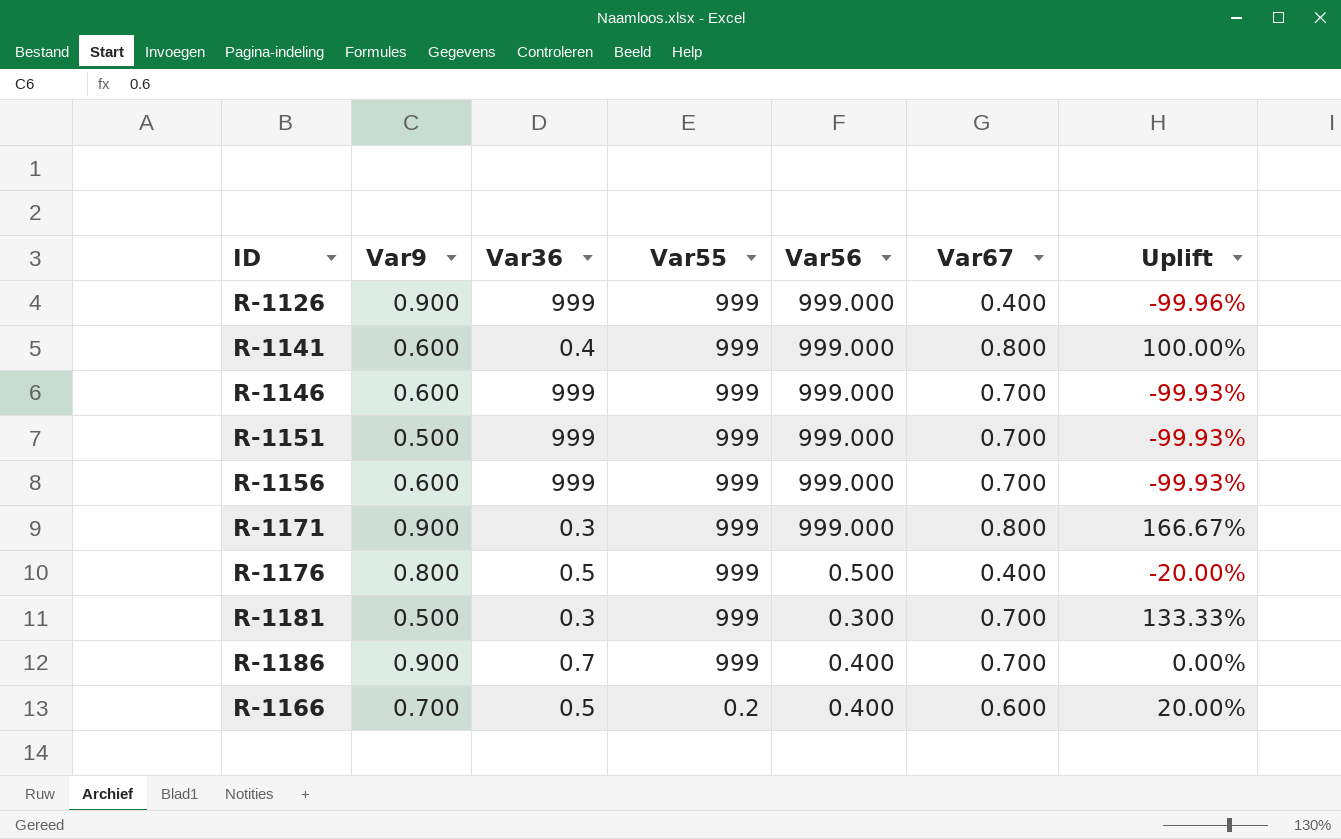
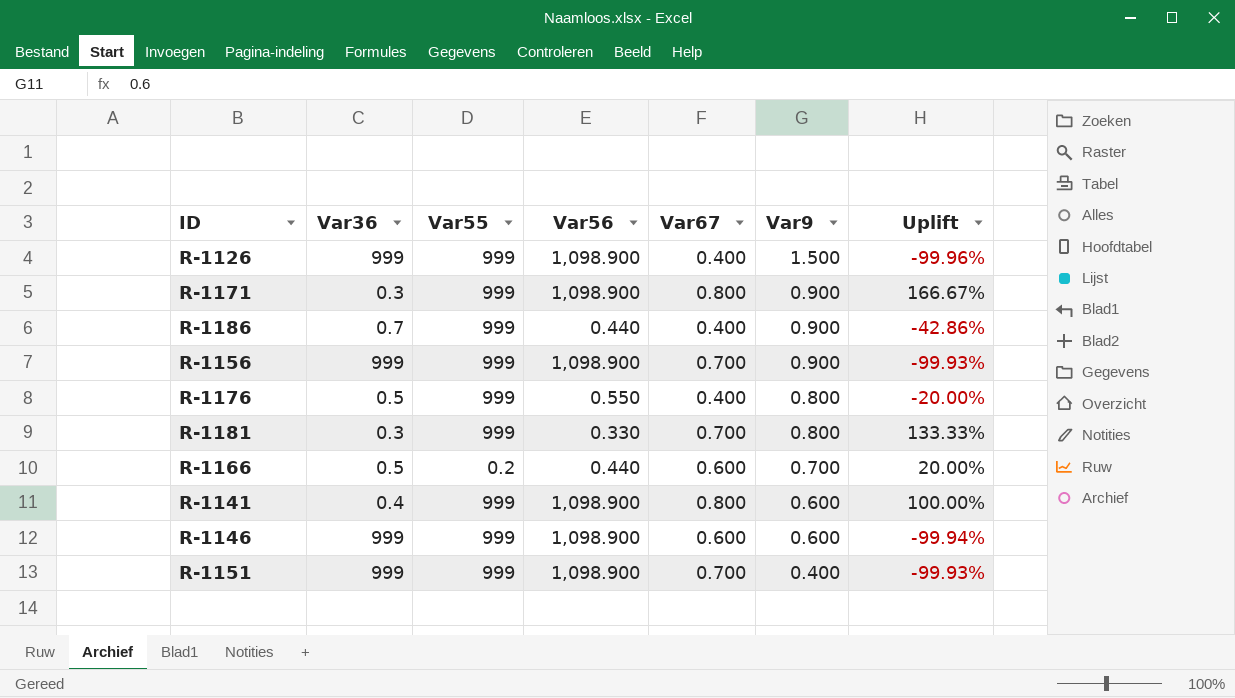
row order: Var55 descending -> Var9 descending
column Var9 | position: 2 -> 6
R-1126 | Var56: 999.000 -> 1,098.900
R-1126 | Var9: 0.900 -> 1.500
R-1171 | Var56: 999.000 -> 1,098.900
R-1186 | Var56: 0.400 -> 0.440
R-1186 | Var67: 0.700 -> 0.400
R-1186 | Uplift: 0.00% -> -42.86%
R-1156 | Var56: 999.000 -> 1,098.900
R-1156 | Var9: 0.600 -> 0.900
R-1176 | Var56: 0.500 -> 0.550
R-1181 | Var56: 0.300 -> 0.330
R-1181 | Var9: 0.500 -> 0.800
R-1166 | Var56: 0.400 -> 0.440
R-1141 | Var56: 999.000 -> 1,098.900
R-1146 | Var56: 999.000 -> 1,098.900
R-1146 | Var67: 0.700 -> 0.600
R-1146 | Uplift: -99.93% -> -99.94%
R-1151 | Var56: 999.000 -> 1,098.900
R-1151 | Var9: 0.500 -> 0.400

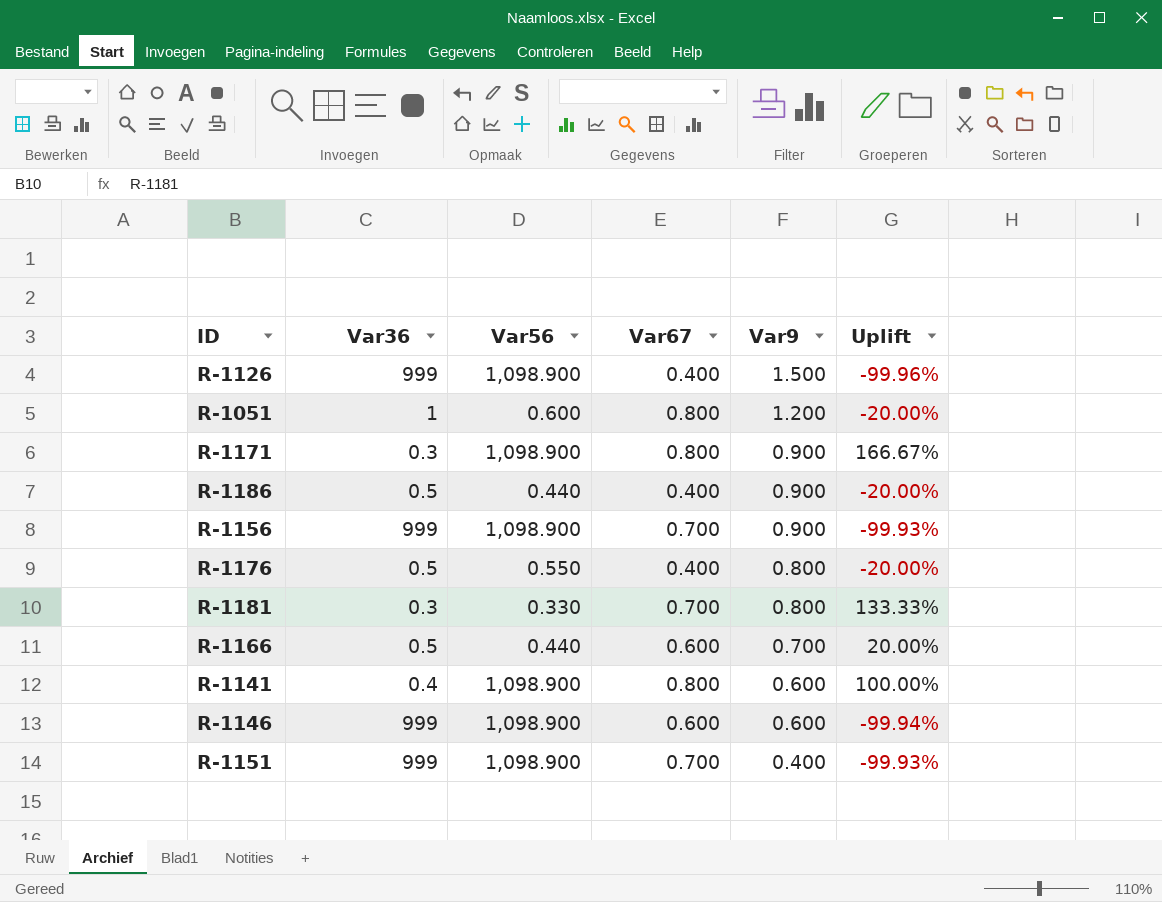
column Var55 | position: 3 -> none
row R-1051: none -> 1 | 0.600 | 0.800 | 1.200 | -20.00%
R-1186 | Var36: 0.7 -> 0.5
R-1186 | Uplift: -42.86% -> -20.00%

